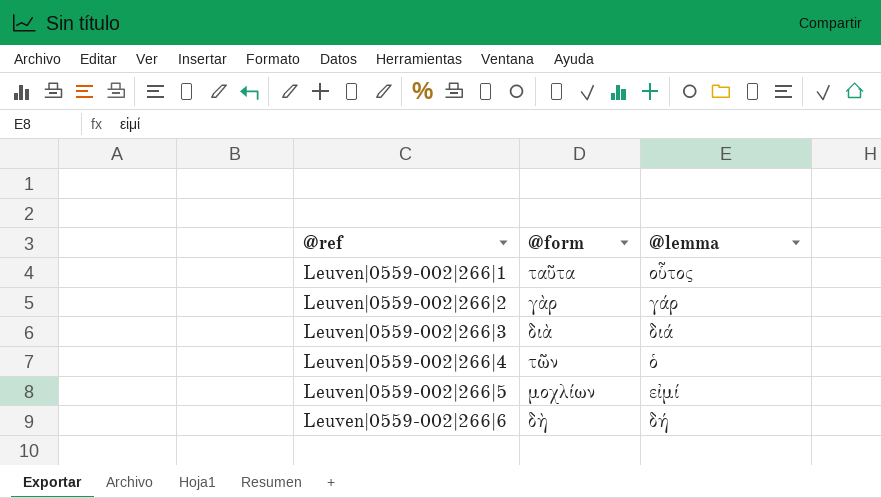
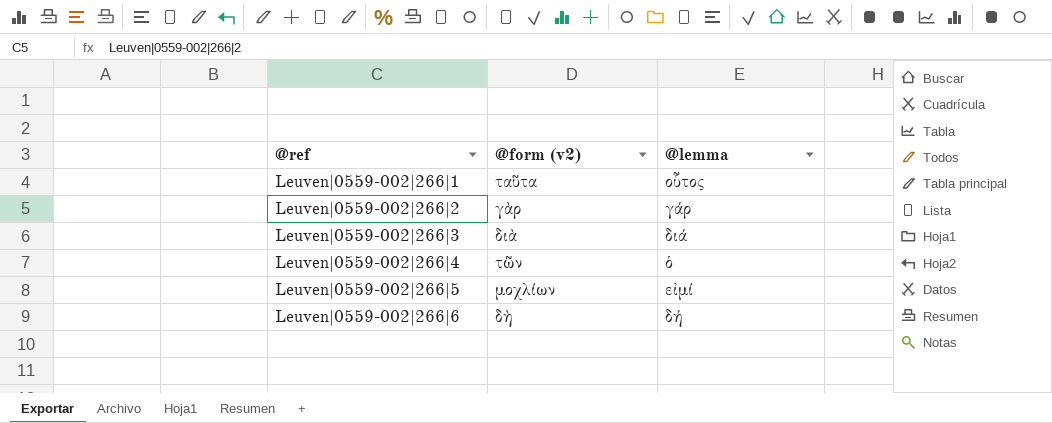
column name: @form -> @form (v2)

